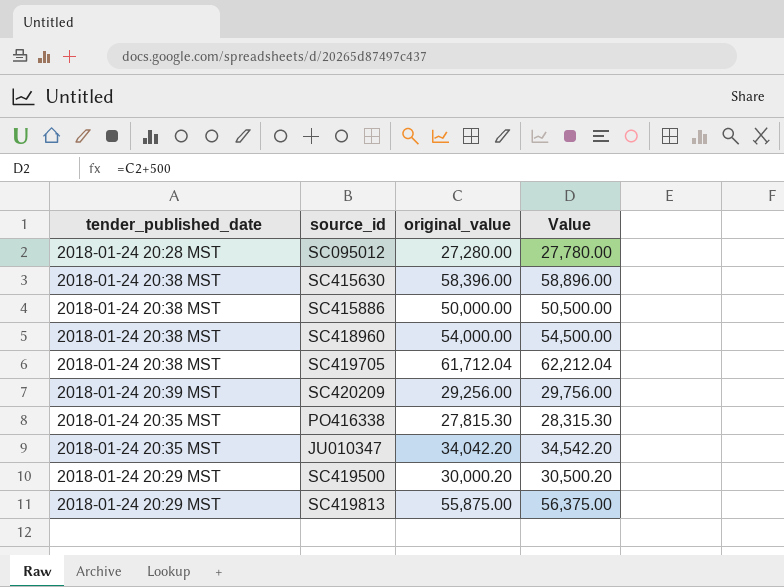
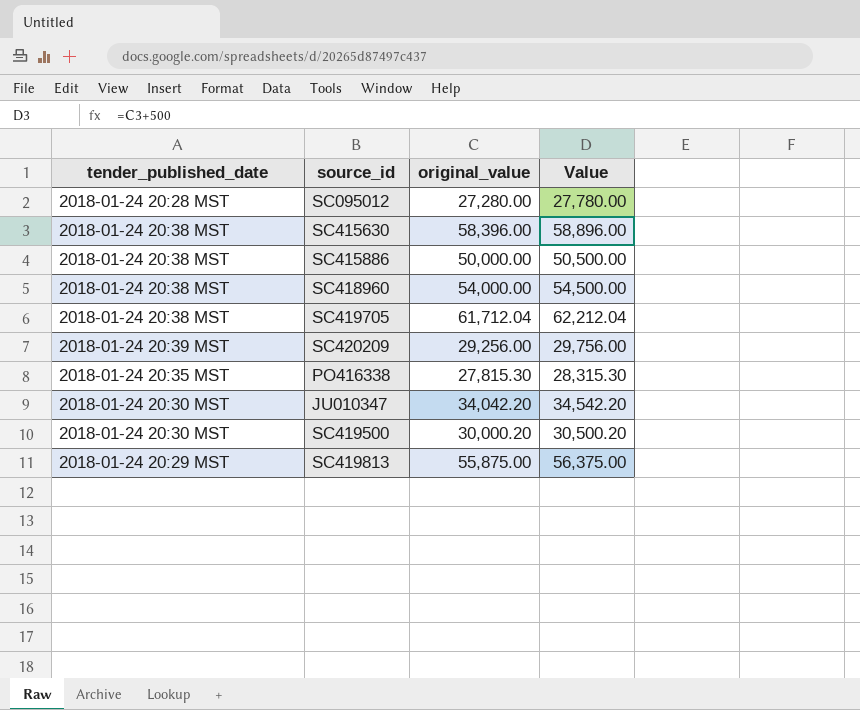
JU010347 | tender_published_date: 2018-01-24 20:35 MST -> 2018-01-24 20:30 MST
SC419500 | tender_published_date: 2018-01-24 20:29 MST -> 2018-01-24 20:30 MST

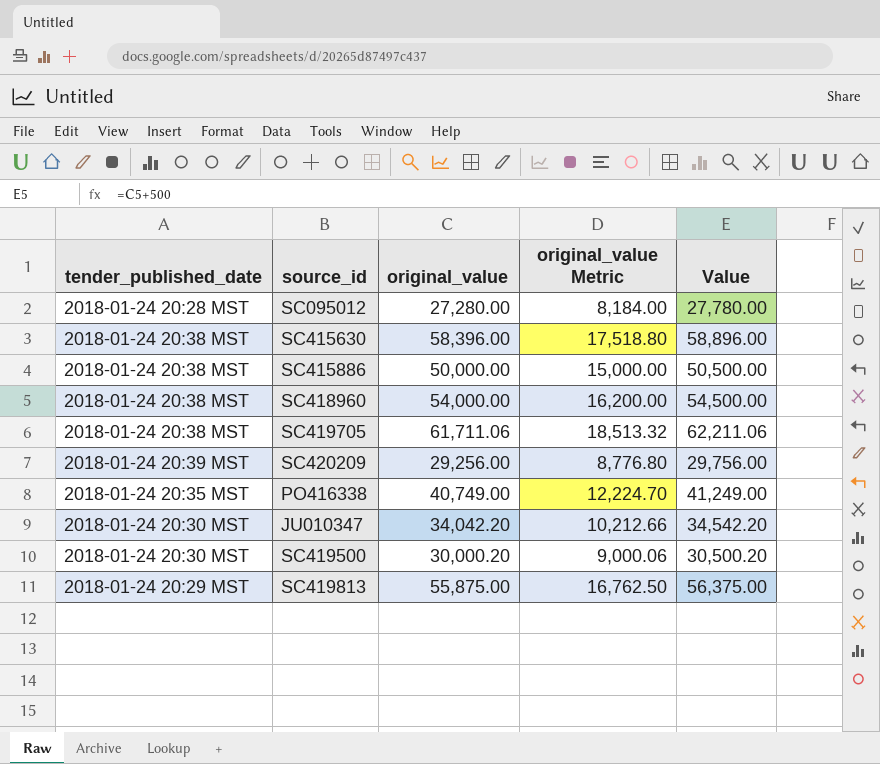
column original_value Metric | formula: none -> [original_value] * 0.3
SC419705 | original_value: 61,712.04 -> 61,711.06
SC419705 | Value: 62,212.04 -> 62,211.06
PO416338 | original_value: 27,815.30 -> 40,749.00
PO416338 | Value: 28,315.30 -> 41,249.00

